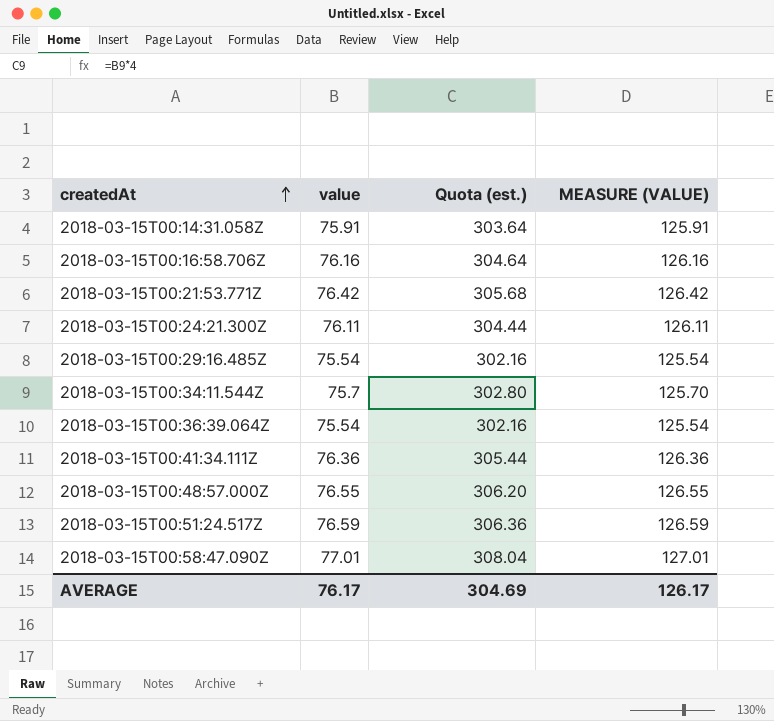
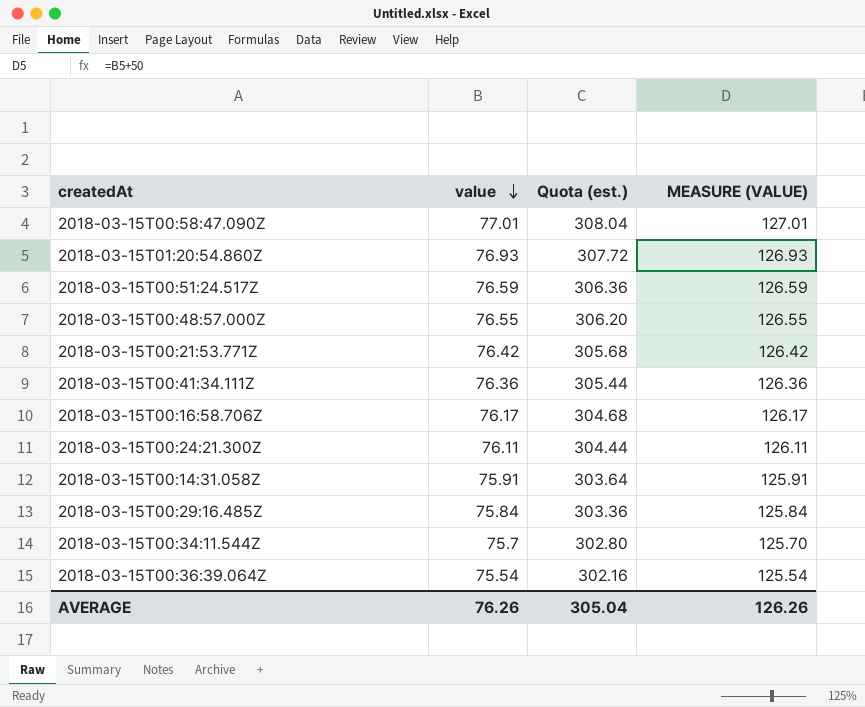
row order: createdAt ascending -> value descending
row 2018-03-15T01:20:54.860Z: none -> 76.93 | 307.72 | 126.93
2018-03-15T00:16:58.706Z | value: 76.16 -> 76.17
2018-03-15T00:16:58.706Z | Quota (est.): 304.64 -> 304.68
2018-03-15T00:16:58.706Z | MEASURE (VALUE): 126.16 -> 126.17
2018-03-15T00:29:16.485Z | value: 75.54 -> 75.84
2018-03-15T00:29:16.485Z | Quota (est.): 302.16 -> 303.36
2018-03-15T00:29:16.485Z | MEASURE (VALUE): 125.54 -> 125.84
AVERAGE | value: 76.17 -> 76.26
AVERAGE | Quota (est.): 304.69 -> 305.04
AVERAGE | MEASURE (VALUE): 126.17 -> 126.26

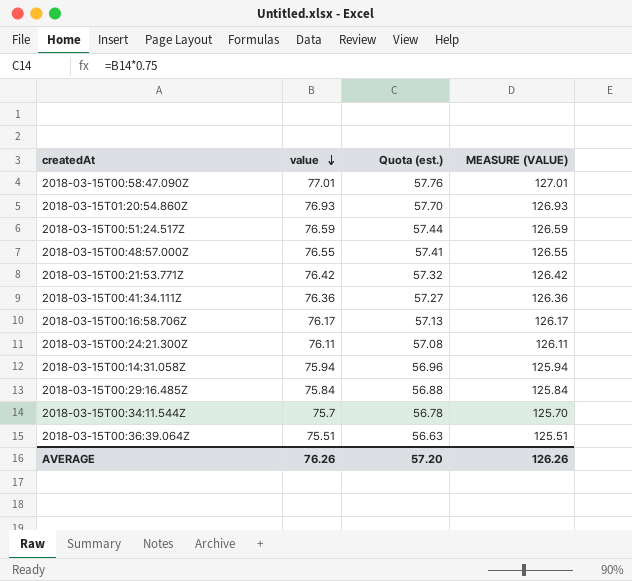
column Quota (est.) | formula: [value] * 4 -> [value] * 0.75
2018-03-15T00:14:31.058Z | value: 75.91 -> 75.94
2018-03-15T00:14:31.058Z | MEASURE (VALUE): 125.91 -> 125.94
2018-03-15T00:36:39.064Z | value: 75.54 -> 75.51
2018-03-15T00:36:39.064Z | MEASURE (VALUE): 125.54 -> 125.51
AVERAGE | Quota (est.): 305.04 -> 57.20

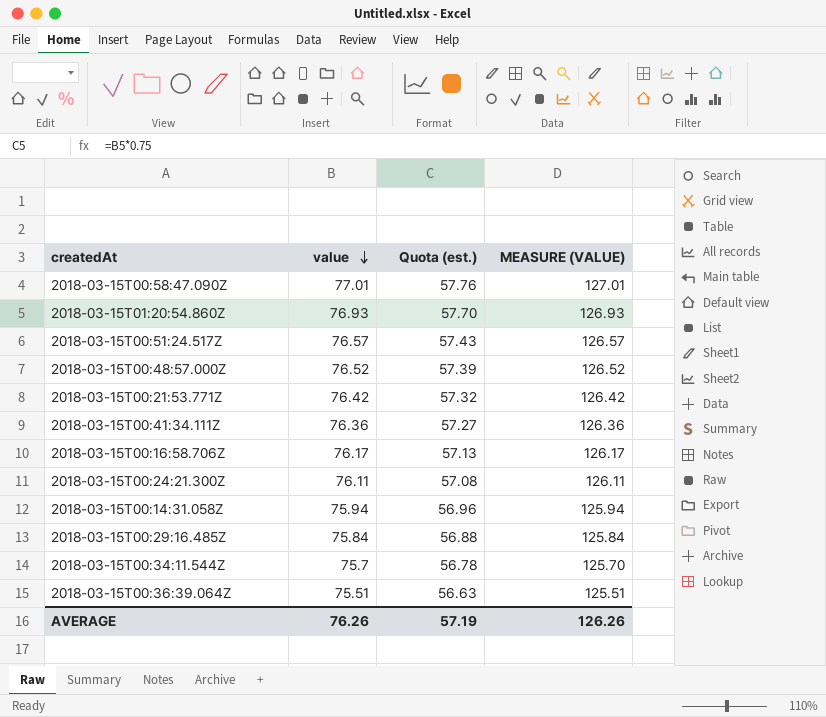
2018-03-15T00:51:24.517Z | value: 76.59 -> 76.57
2018-03-15T00:51:24.517Z | Quota (est.): 57.44 -> 57.43
2018-03-15T00:51:24.517Z | MEASURE (VALUE): 126.59 -> 126.57
2018-03-15T00:48:57.000Z | value: 76.55 -> 76.52
2018-03-15T00:48:57.000Z | Quota (est.): 57.41 -> 57.39
2018-03-15T00:48:57.000Z | MEASURE (VALUE): 126.55 -> 126.52
AVERAGE | Quota (est.): 57.20 -> 57.19

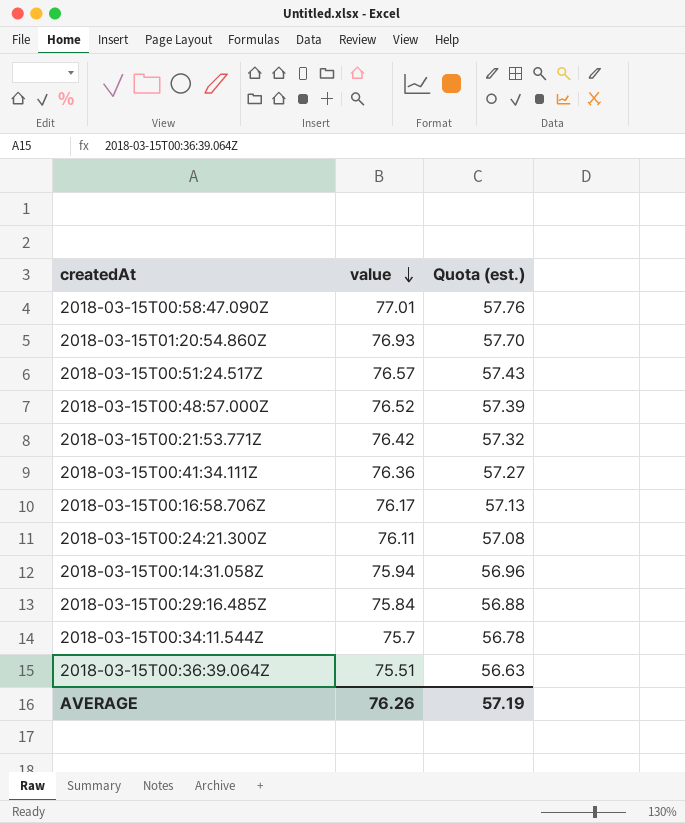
column MEASURE (VALUE) | formula: [value] + 50 -> none

